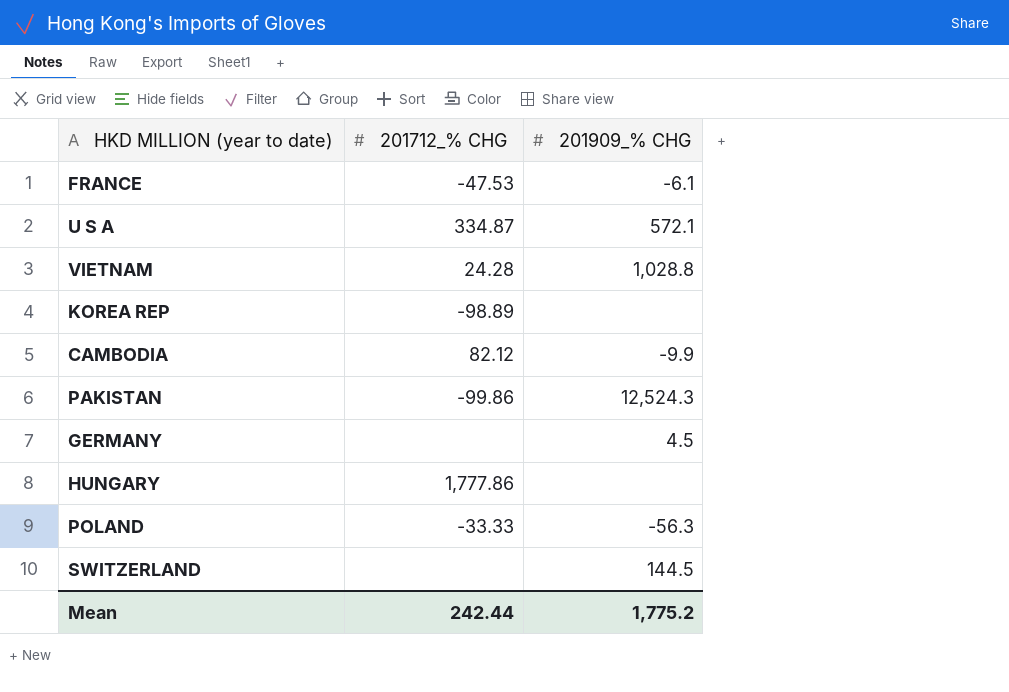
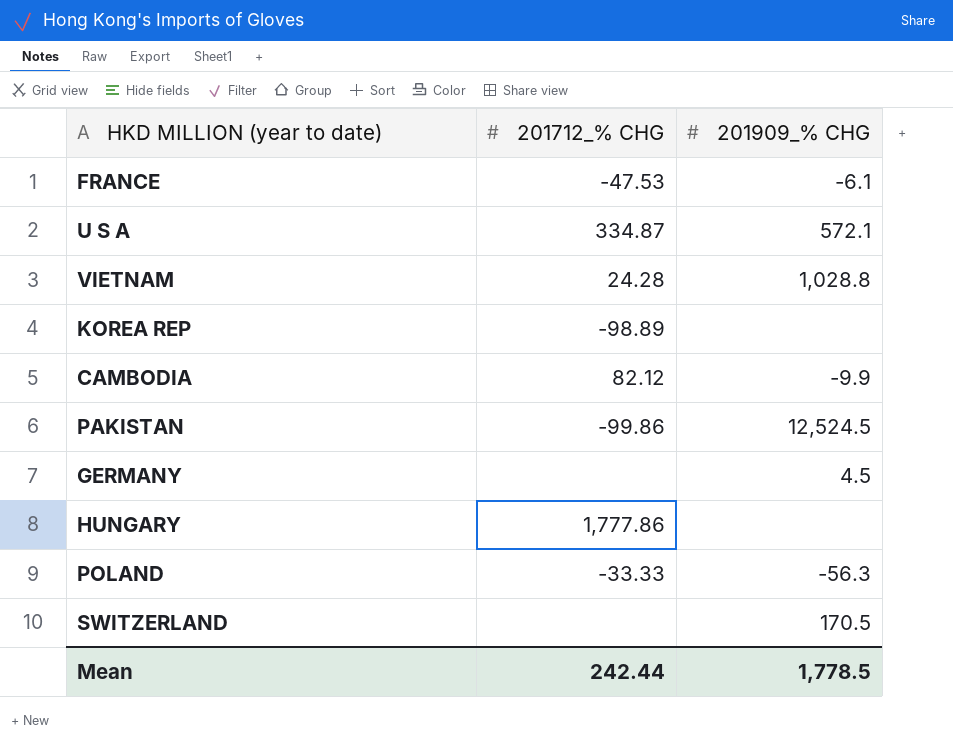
PAKISTAN | 201909_% CHG: 12,524.3 -> 12,524.5
SWITZERLAND | 201909_% CHG: 144.5 -> 170.5
Mean | 201909_% CHG: 1,775.2 -> 1,778.5

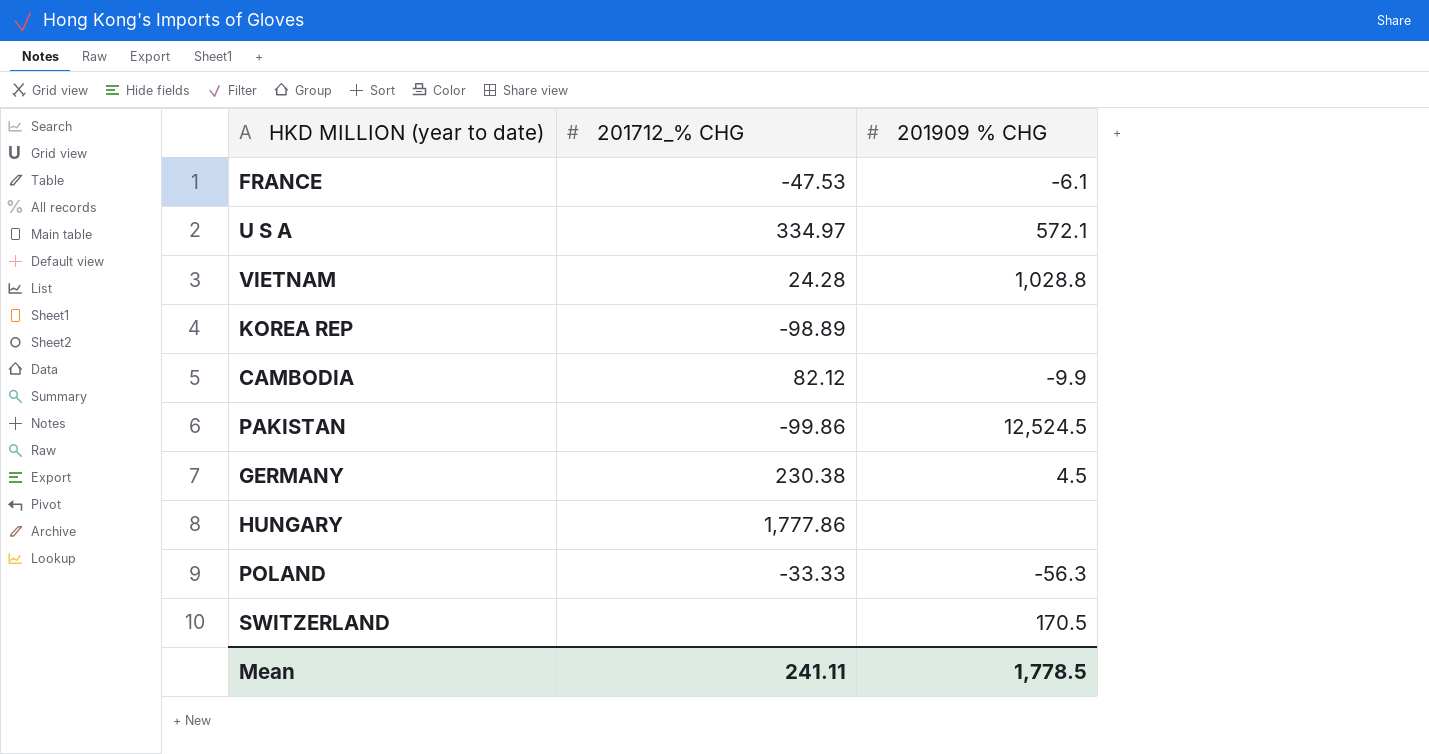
column name: 201909_% CHG -> 201909 % CHG
U S A | 201712_% CHG: 334.87 -> 334.97
GERMANY | 201712_% CHG: none -> 230.38
Mean | 201712_% CHG: 242.44 -> 241.11

